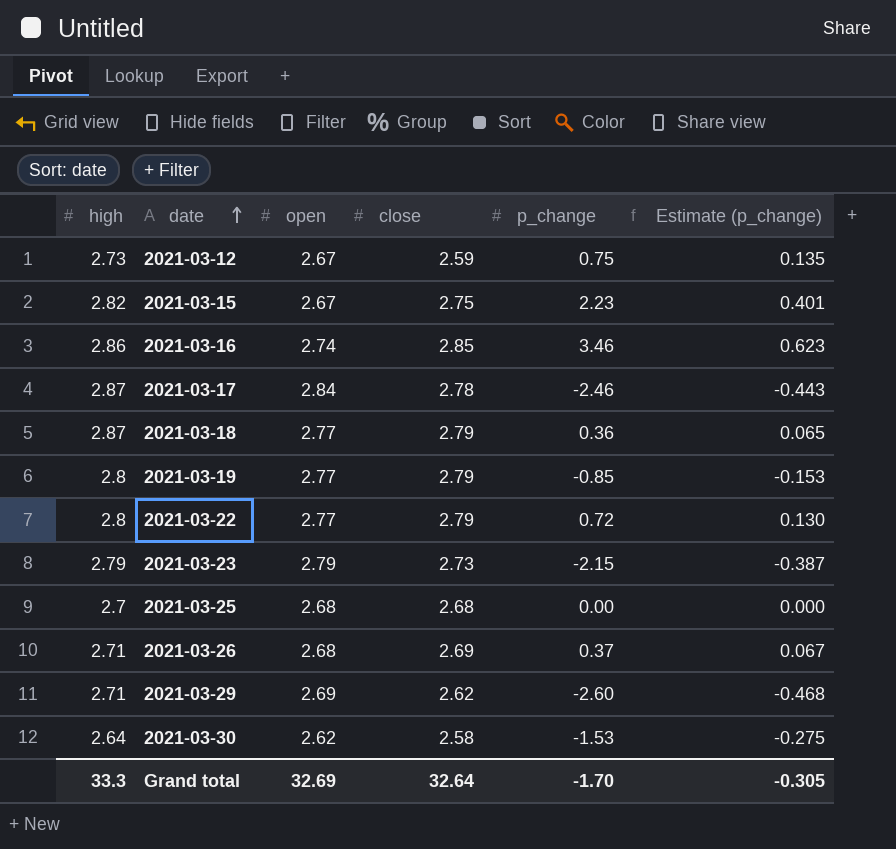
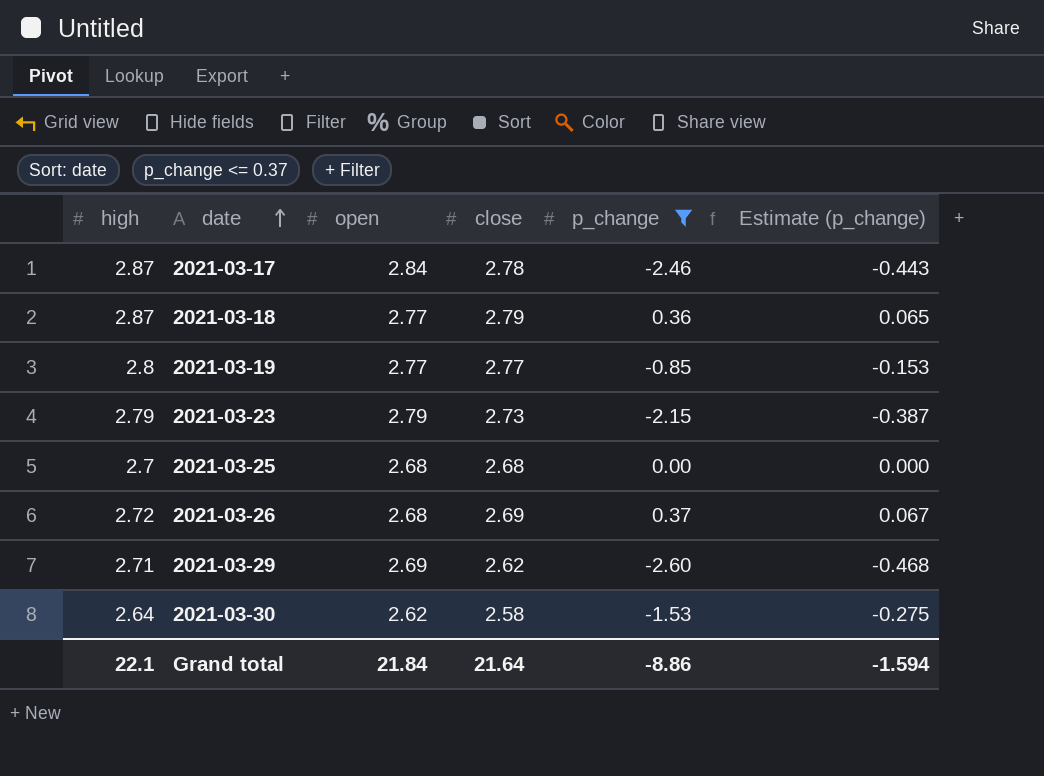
filter: none -> p_change <= 0.37
2021-03-19 | close: 2.79 -> 2.77
2021-03-26 | high: 2.71 -> 2.72
Grand total | high: 33.3 -> 22.1
Grand total | open: 32.69 -> 21.84
Grand total | close: 32.64 -> 21.64
Grand total | p_change: -1.70 -> -8.86
Grand total | Estimate (p_change): -0.305 -> -1.594

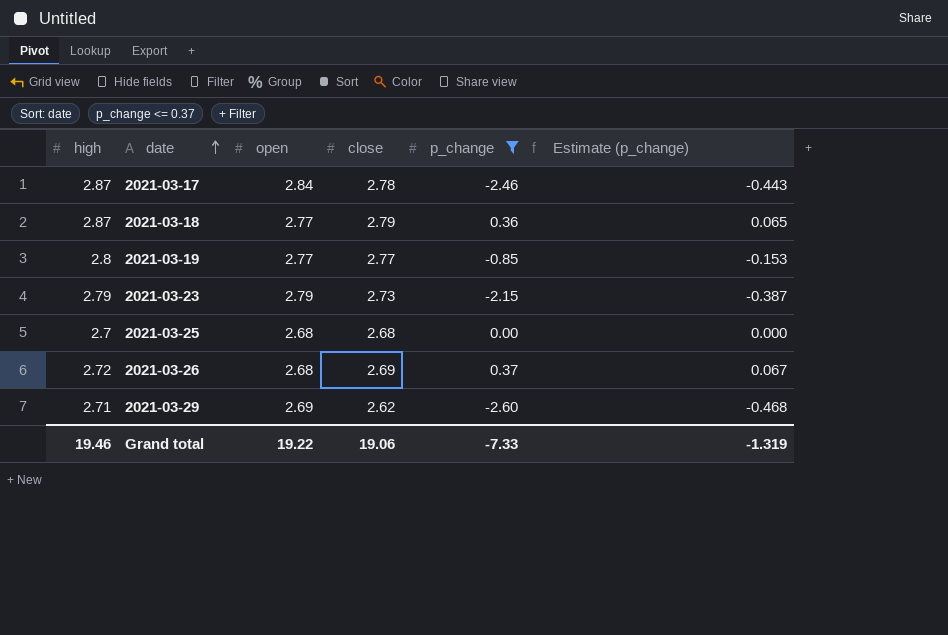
row 2021-03-30: 2.64 | 2.62 | 2.58 | -1.53 | -0.275 -> none
Grand total | high: 22.1 -> 19.46
Grand total | open: 21.84 -> 19.22
Grand total | close: 21.64 -> 19.06
Grand total | p_change: -8.86 -> -7.33
Grand total | Estimate (p_change): -1.594 -> -1.319

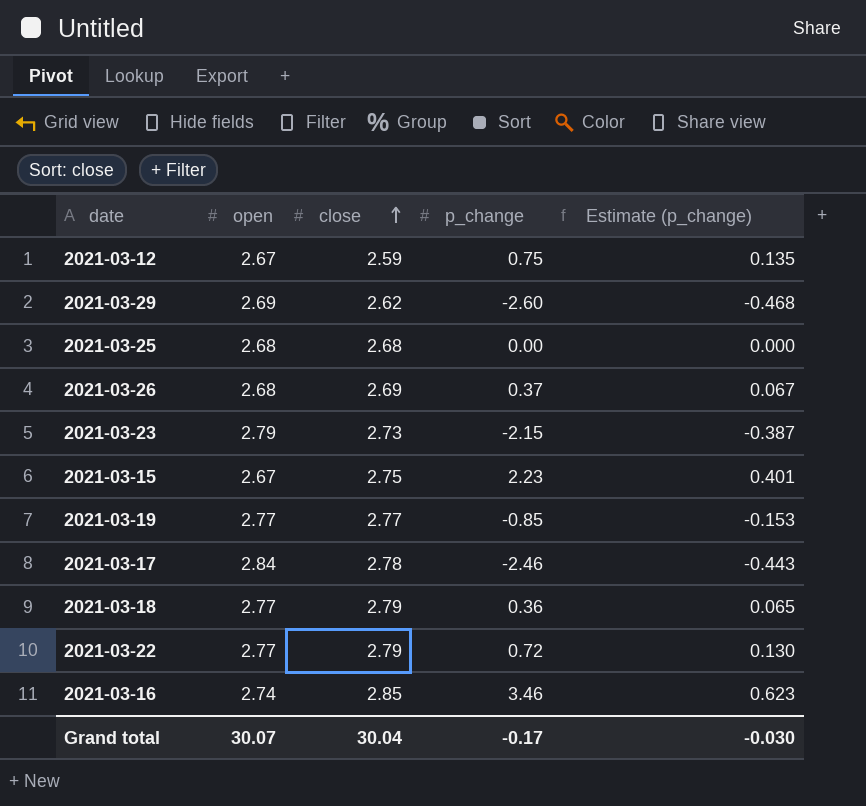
filter: p_change <= 0.37 -> none
row order: date ascending -> close ascending
column high | position: 1 -> none
Grand total | open: 19.22 -> 30.07
Grand total | close: 19.06 -> 30.04
Grand total | p_change: -7.33 -> -0.17
Grand total | Estimate (p_change): -1.319 -> -0.030

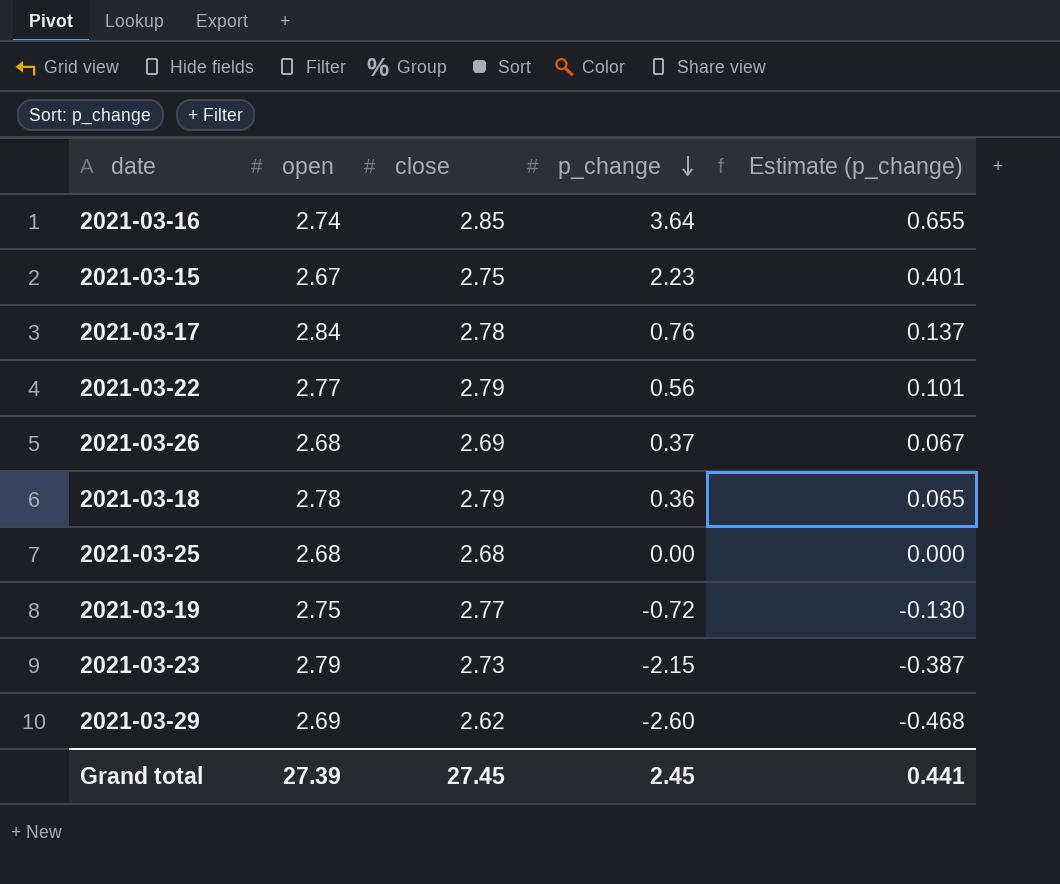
row order: close ascending -> p_change descending
row 2021-03-12: 2.67 | 2.59 | 0.75 | 0.135 -> none
2021-03-16 | p_change: 3.46 -> 3.64
2021-03-16 | Estimate (p_change): 0.623 -> 0.655
2021-03-17 | p_change: -2.46 -> 0.76
2021-03-17 | Estimate (p_change): -0.443 -> 0.137
2021-03-22 | p_change: 0.72 -> 0.56
2021-03-22 | Estimate (p_change): 0.130 -> 0.101
2021-03-18 | open: 2.77 -> 2.78
2021-03-19 | open: 2.77 -> 2.75
2021-03-19 | p_change: -0.85 -> -0.72
2021-03-19 | Estimate (p_change): -0.153 -> -0.130
Grand total | open: 30.07 -> 27.39
Grand total | close: 30.04 -> 27.45
Grand total | p_change: -0.17 -> 2.45
Grand total | Estimate (p_change): -0.030 -> 0.441

